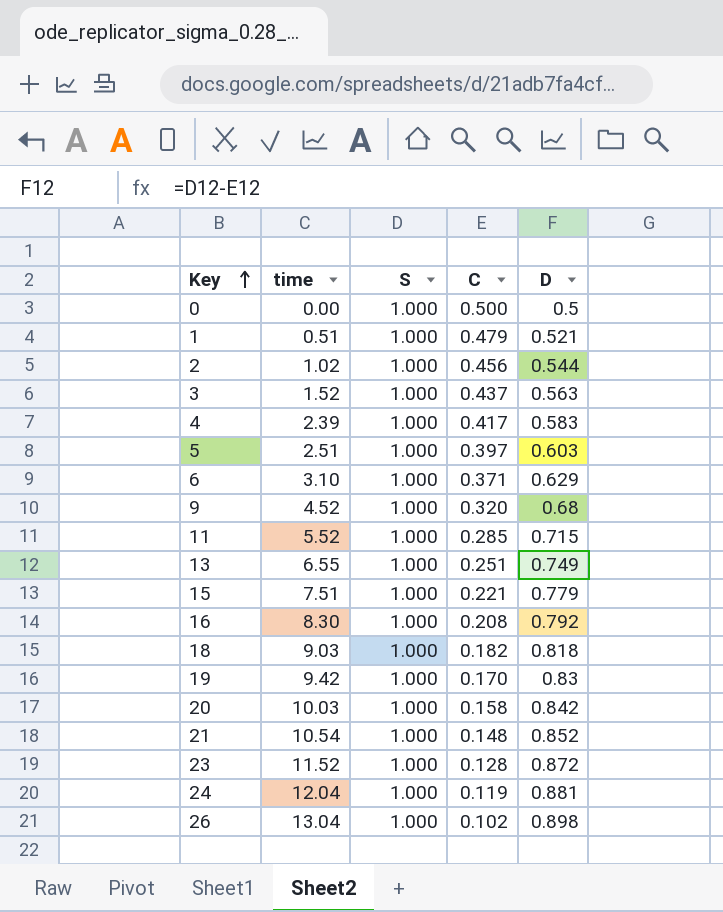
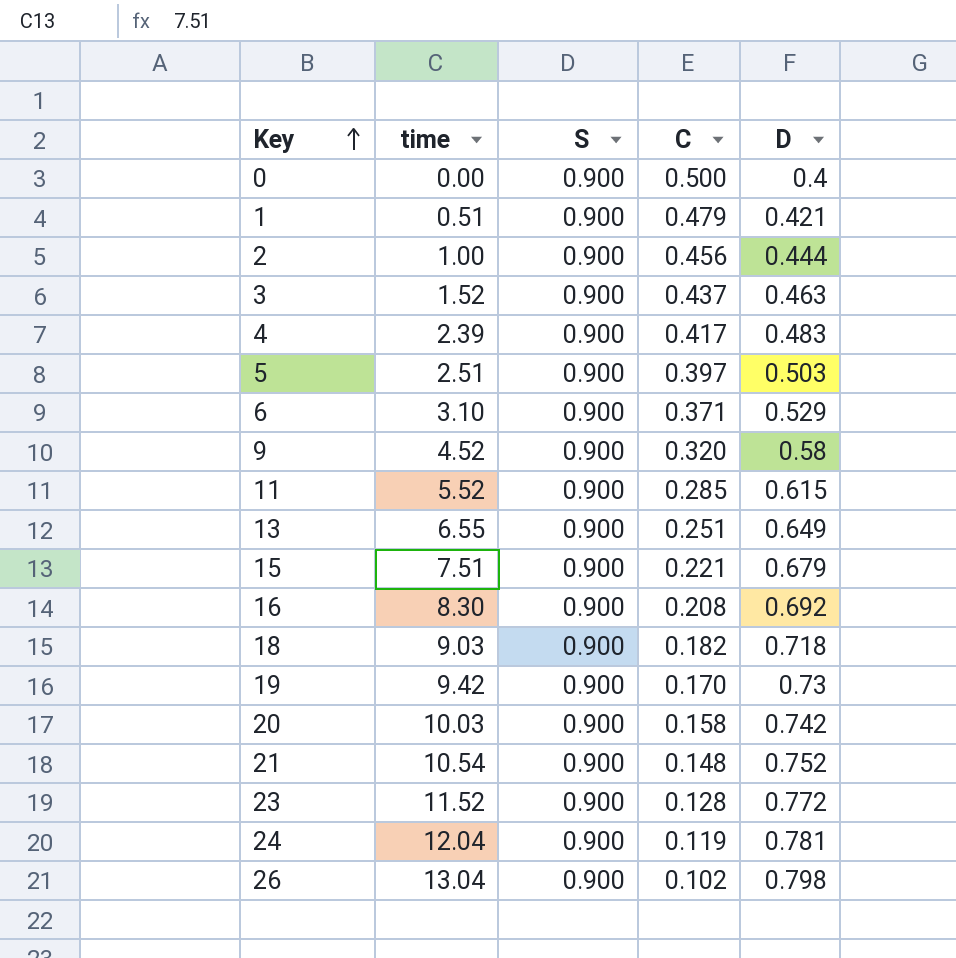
0 | S: 1.000 -> 0.900
0 | D: 0.5 -> 0.4
1 | S: 1.000 -> 0.900
1 | D: 0.521 -> 0.421
2 | time: 1.02 -> 1.00
2 | S: 1.000 -> 0.900
2 | D: 0.544 -> 0.444
3 | S: 1.000 -> 0.900
3 | D: 0.563 -> 0.463
4 | S: 1.000 -> 0.900
4 | D: 0.583 -> 0.483
5 | S: 1.000 -> 0.900
5 | D: 0.603 -> 0.503
6 | S: 1.000 -> 0.900
6 | D: 0.629 -> 0.529
9 | S: 1.000 -> 0.900
9 | D: 0.68 -> 0.58
11 | S: 1.000 -> 0.900
11 | D: 0.715 -> 0.615
13 | S: 1.000 -> 0.900
13 | D: 0.749 -> 0.649
15 | S: 1.000 -> 0.900
15 | D: 0.779 -> 0.679
16 | S: 1.000 -> 0.900
16 | D: 0.792 -> 0.692
18 | S: 1.000 -> 0.900
18 | D: 0.818 -> 0.718
19 | S: 1.000 -> 0.900
19 | D: 0.83 -> 0.73
20 | S: 1.000 -> 0.900
20 | D: 0.842 -> 0.742
21 | S: 1.000 -> 0.900
21 | D: 0.852 -> 0.752
23 | S: 1.000 -> 0.900
23 | D: 0.872 -> 0.772
24 | S: 1.000 -> 0.900
24 | D: 0.881 -> 0.781
26 | S: 1.000 -> 0.900
26 | D: 0.898 -> 0.798

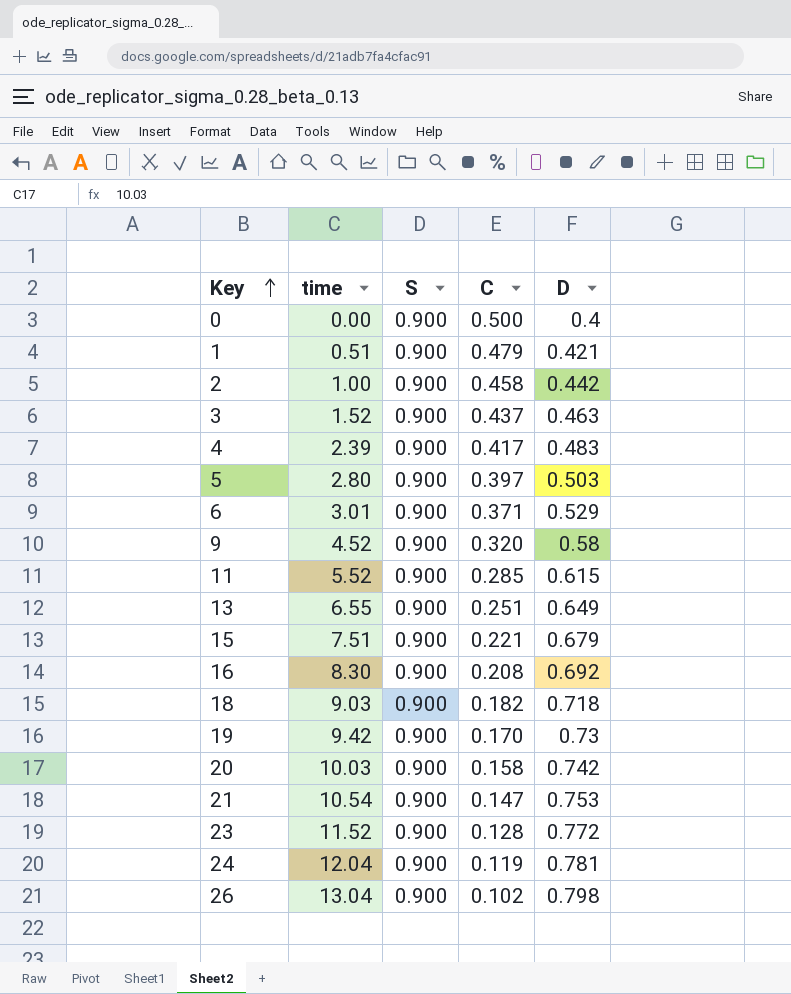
2 | C: 0.456 -> 0.458
2 | D: 0.444 -> 0.442
5 | time: 2.51 -> 2.80
6 | time: 3.10 -> 3.01
21 | C: 0.148 -> 0.147
21 | D: 0.752 -> 0.753

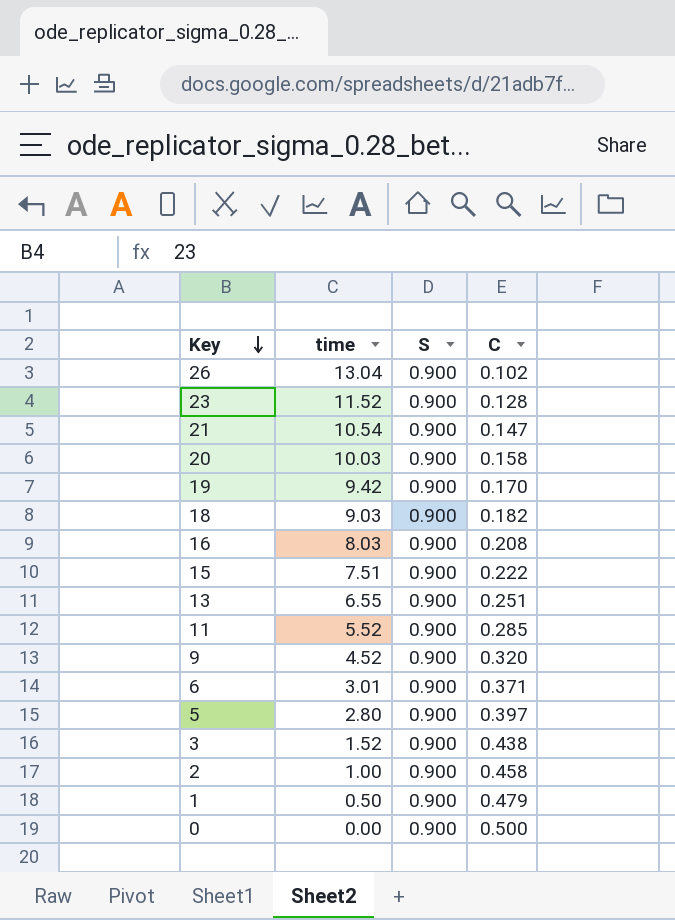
row order: Key ascending -> Key descending
column D | formula: [S] - [C] -> none
row 4: 2.39 | 0.900 | 0.417 | 0.483 -> none
row 24: 12.04 | 0.900 | 0.119 | 0.781 -> none
16 | time: 8.30 -> 8.03
15 | C: 0.221 -> 0.222
3 | C: 0.437 -> 0.438
1 | time: 0.51 -> 0.50

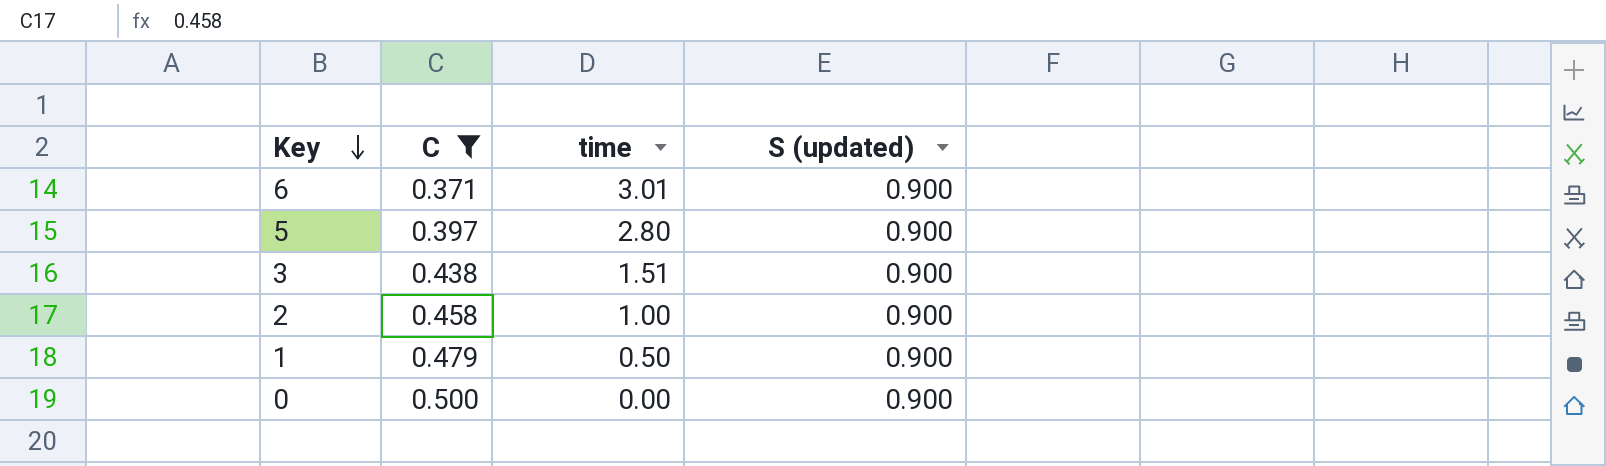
filter: none -> C >= 0.371
column C | position: 4 -> 2
column name: S -> S (updated)
3 | time: 1.52 -> 1.51

